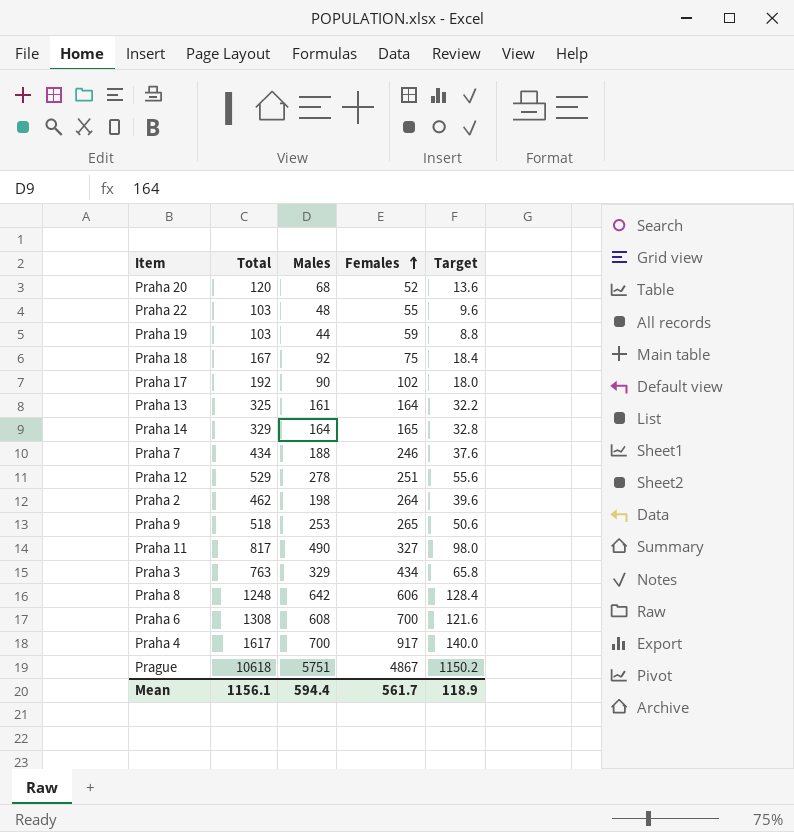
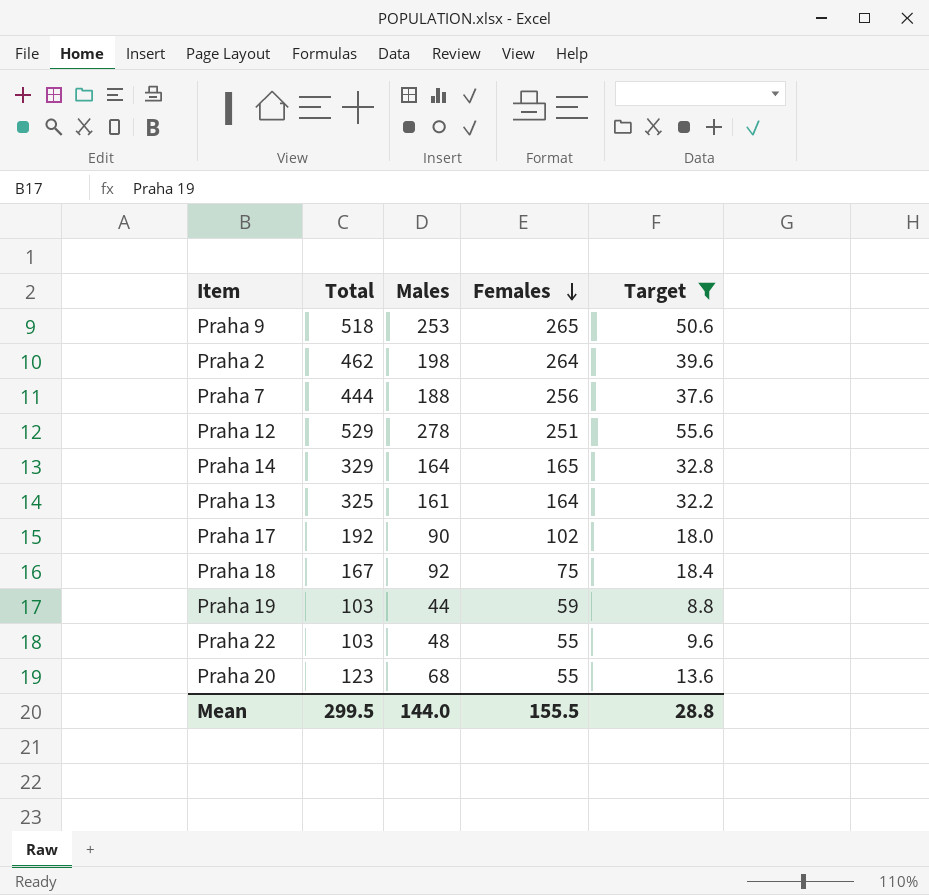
filter: none -> Target <= 55.6
row order: Females ascending -> Females descending
Praha 7 | Total: 434 -> 444
Praha 7 | Females: 246 -> 256
Praha 20 | Total: 120 -> 123
Praha 20 | Females: 52 -> 55
Mean | Total: 1156.1 -> 299.5
Mean | Males: 594.4 -> 144.0
Mean | Females: 561.7 -> 155.5
Mean | Target: 118.9 -> 28.8

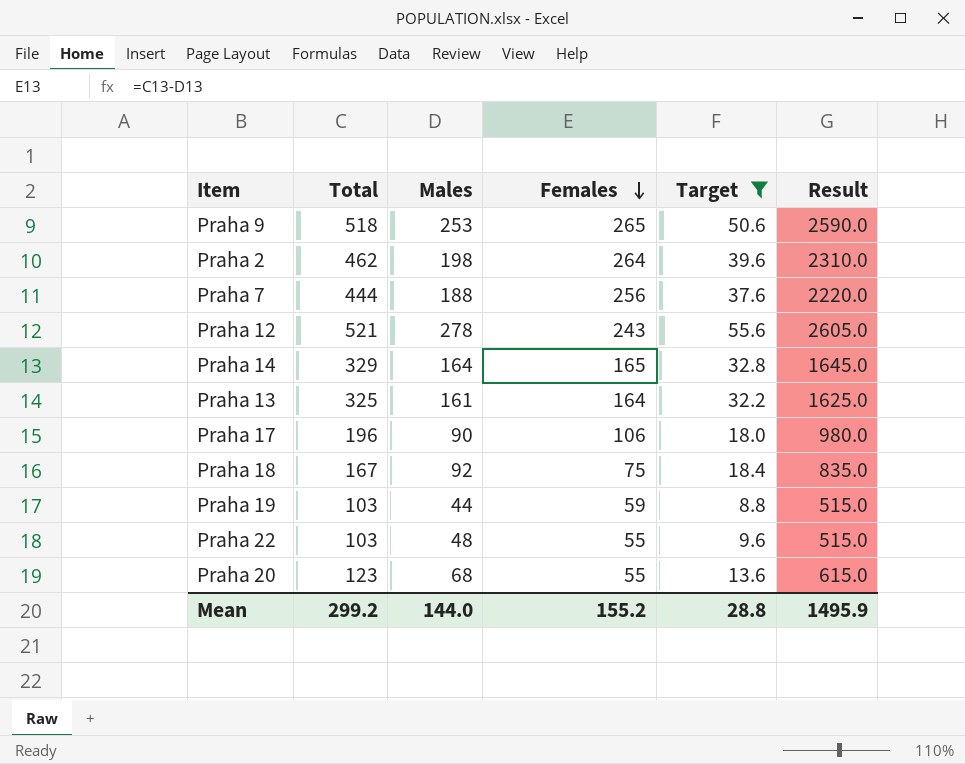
column Result | formula: none -> [Total] * 5
Praha 12 | Total: 529 -> 521
Praha 12 | Females: 251 -> 243
Praha 17 | Total: 192 -> 196
Praha 17 | Females: 102 -> 106
Mean | Total: 299.5 -> 299.2
Mean | Females: 155.5 -> 155.2

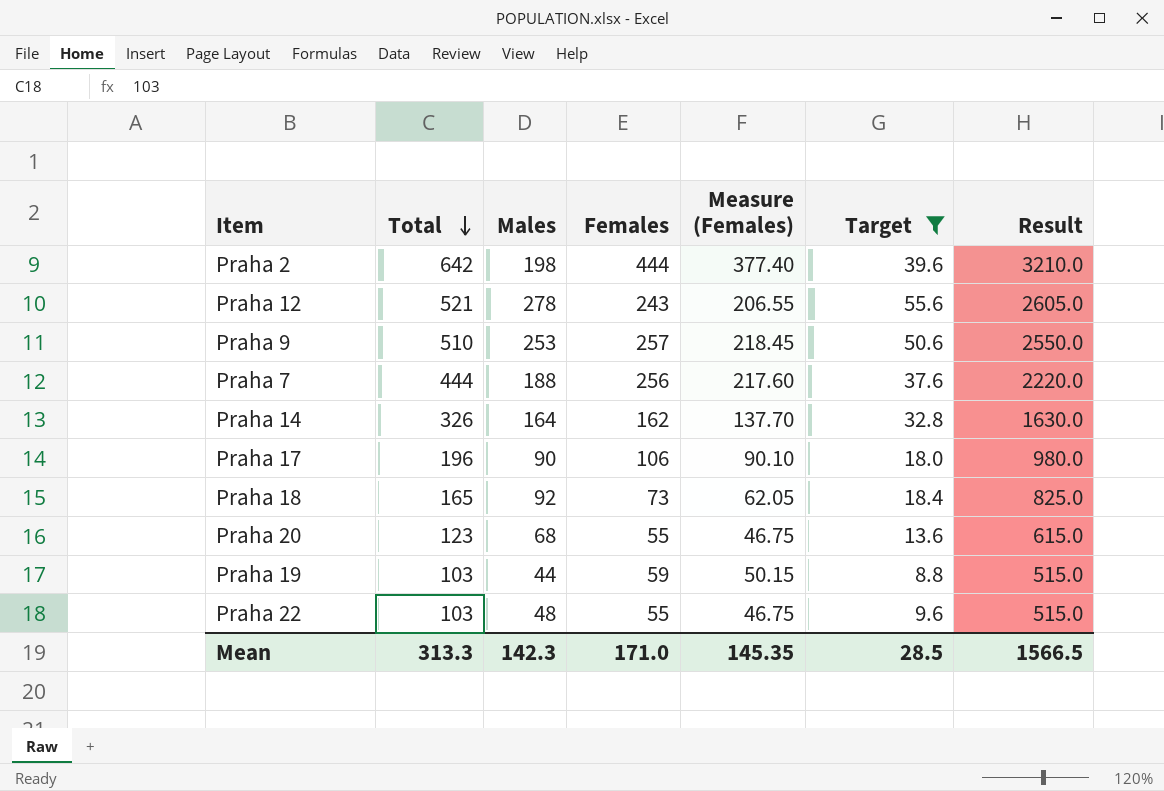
row order: Females descending -> Total descending
column Measure (Females) | formula: none -> [Females] * 0.85
row Praha 13: 325 | 161 | 164 | 32.2 | 1625.0 -> none
Praha 2 | Total: 462 -> 642
Praha 2 | Females: 264 -> 444
Praha 2 | Result: 2310.0 -> 3210.0
Praha 9 | Total: 518 -> 510
Praha 9 | Females: 265 -> 257
Praha 9 | Result: 2590.0 -> 2550.0
Praha 14 | Total: 329 -> 326
Praha 14 | Females: 165 -> 162
Praha 14 | Result: 1645.0 -> 1630.0
Praha 18 | Total: 167 -> 165
Praha 18 | Females: 75 -> 73
Praha 18 | Result: 835.0 -> 825.0
Mean | Total: 299.2 -> 313.3
Mean | Males: 144.0 -> 142.3
Mean | Females: 155.2 -> 171.0
Mean | Target: 28.8 -> 28.5
Mean | Result: 1495.9 -> 1566.5

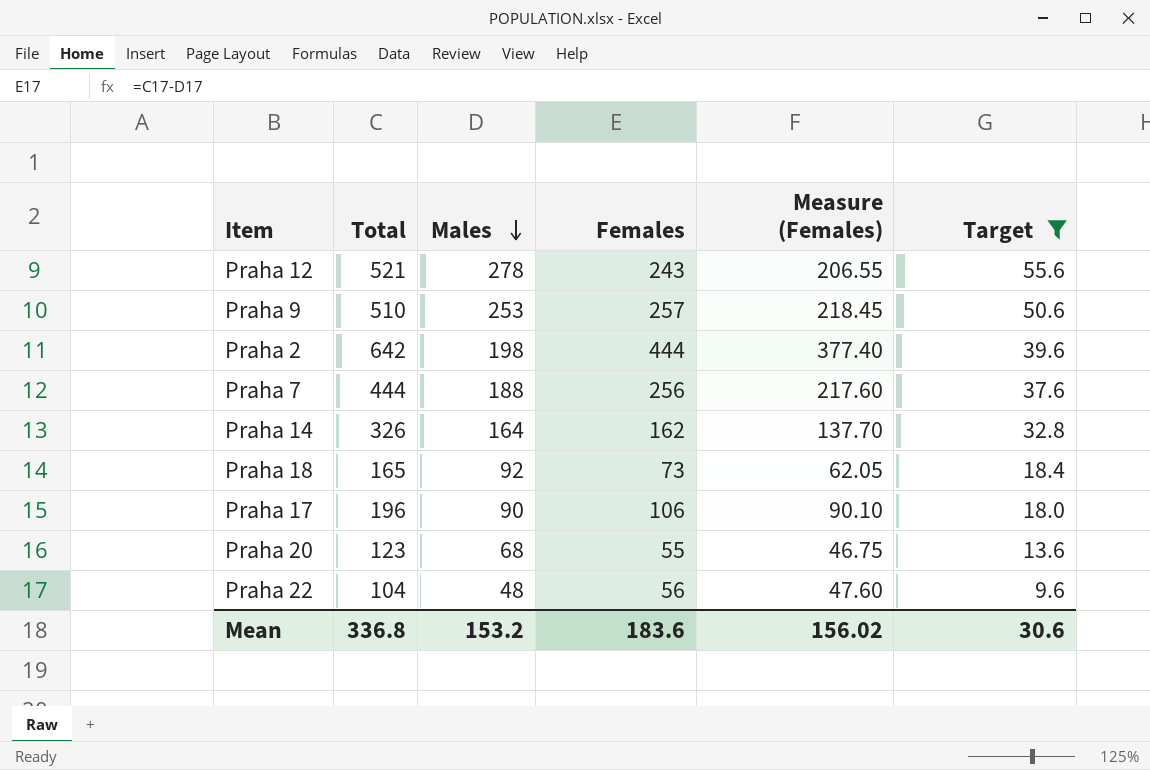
row order: Total descending -> Males descending
column Result | formula: [Total] * 5 -> none
row Praha 19: 103 | 44 | 59 | 50.15 | 8.8 | 515.0 -> none
Praha 22 | Total: 103 -> 104
Praha 22 | Females: 55 -> 56
Praha 22 | Measure (Females): 46.75 -> 47.60
Mean | Total: 313.3 -> 336.8
Mean | Males: 142.3 -> 153.2
Mean | Females: 171.0 -> 183.6
Mean | Measure (Females): 145.35 -> 156.02
Mean | Target: 28.5 -> 30.6

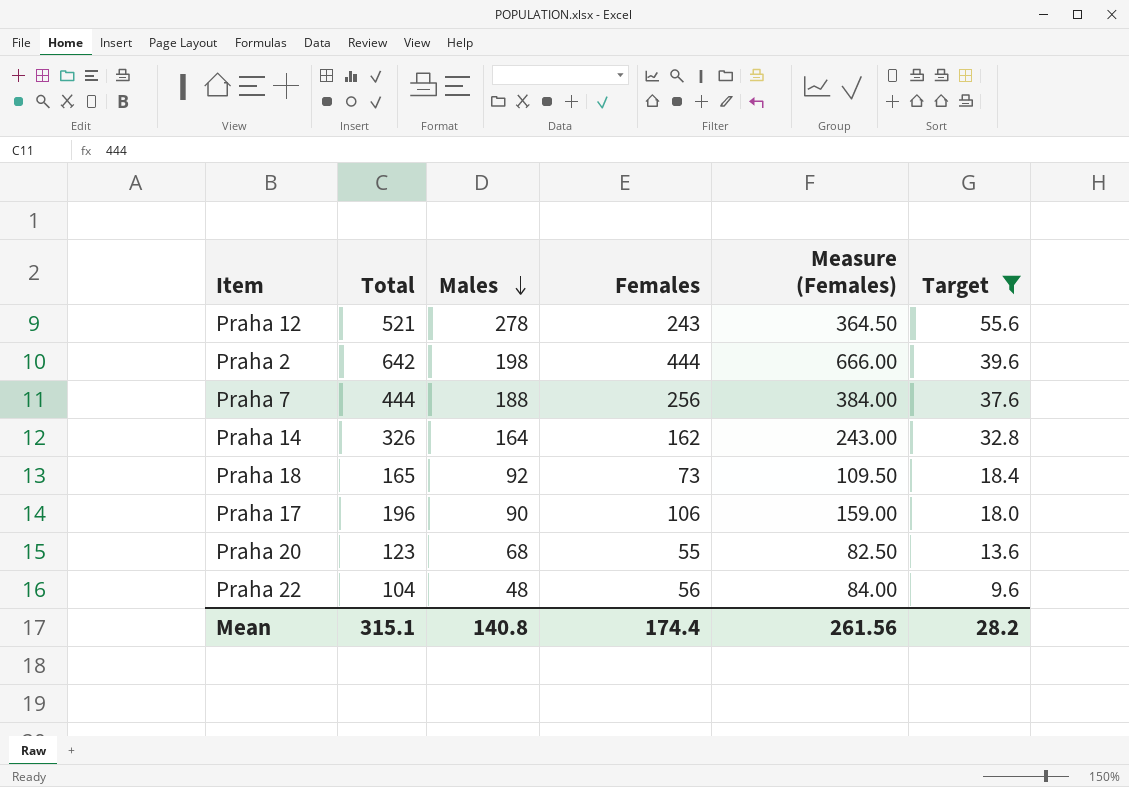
column Measure (Females) | formula: [Females] * 0.85 -> [Females] * 1.5
row Praha 9: 510 | 253 | 257 | 218.45 | 50.6 -> none
Mean | Total: 336.8 -> 315.1
Mean | Males: 153.2 -> 140.8
Mean | Females: 183.6 -> 174.4
Mean | Measure (Females): 156.02 -> 261.56
Mean | Target: 30.6 -> 28.2

